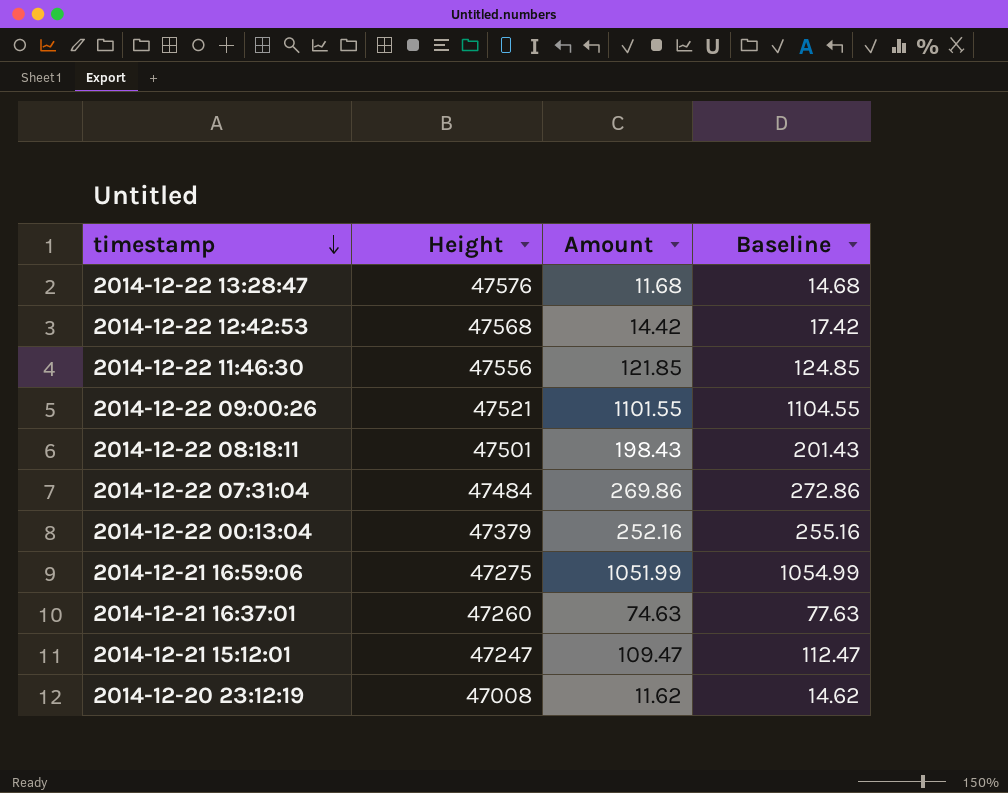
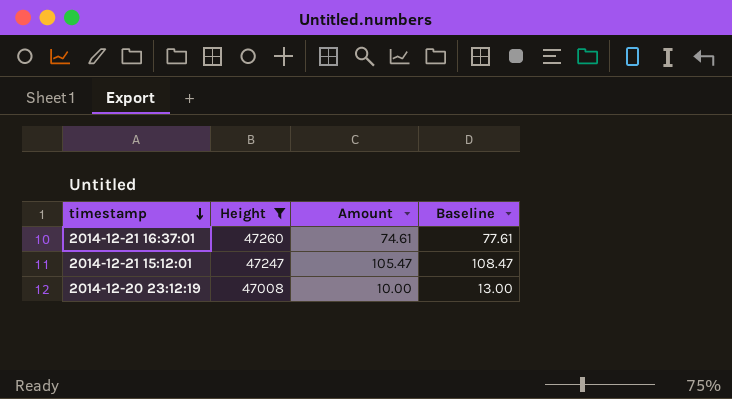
filter: none -> Height <= 47260
2014-12-21 16:37:01 | Amount: 74.63 -> 74.61
2014-12-21 16:37:01 | Baseline: 77.63 -> 77.61
2014-12-21 15:12:01 | Amount: 109.47 -> 105.47
2014-12-21 15:12:01 | Baseline: 112.47 -> 108.47
2014-12-20 23:12:19 | Amount: 11.62 -> 10.00
2014-12-20 23:12:19 | Baseline: 14.62 -> 13.00

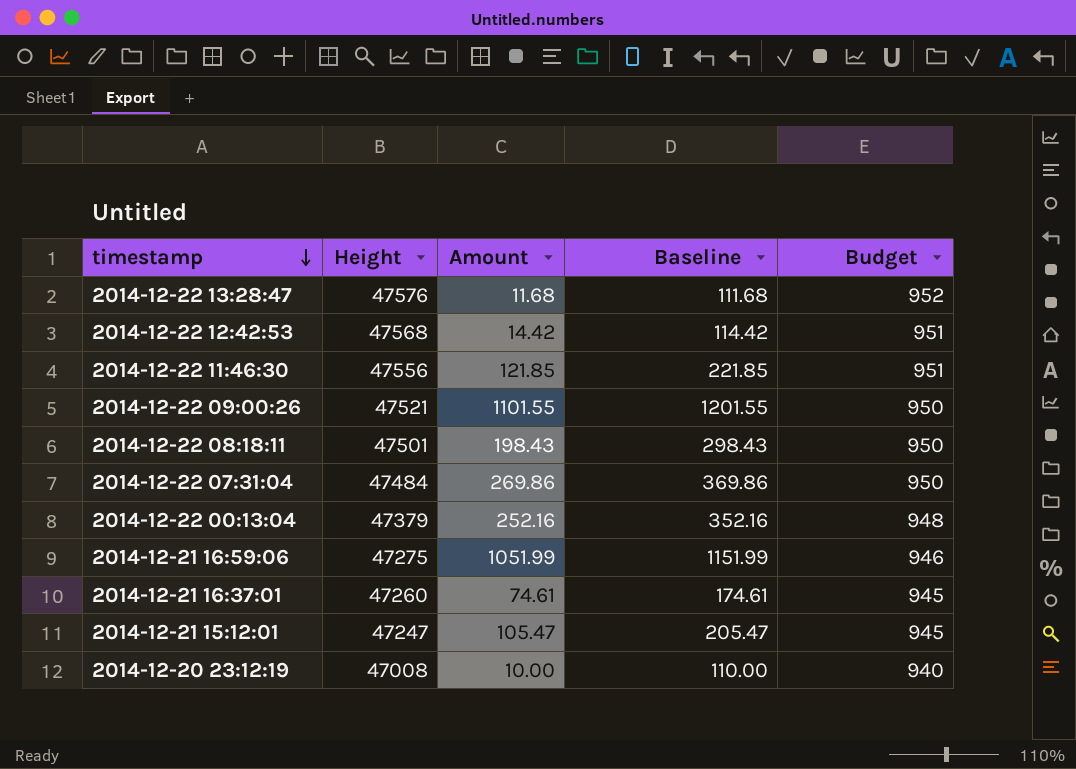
filter: Height <= 47260 -> none
column Baseline | formula: [Amount] + 3 -> [Amount] + 100
column Budget | formula: none -> [Height] * 0.02

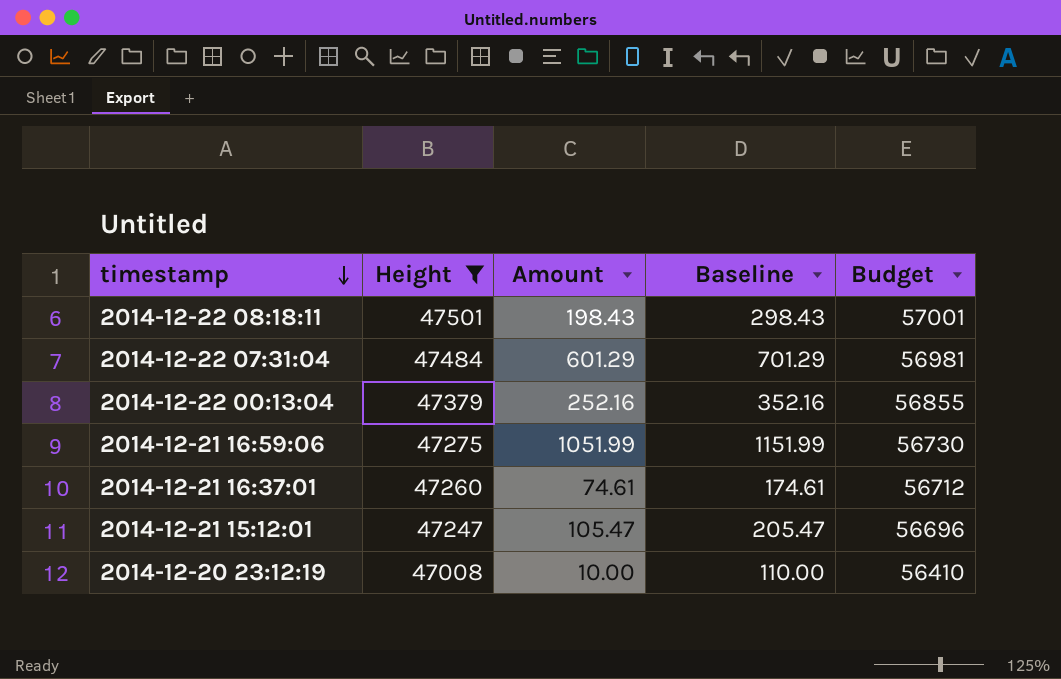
filter: none -> Height <= 47501
column Budget | formula: [Height] * 0.02 -> [Height] * 1.2
2014-12-22 07:31:04 | Amount: 269.86 -> 601.29
2014-12-22 07:31:04 | Baseline: 369.86 -> 701.29

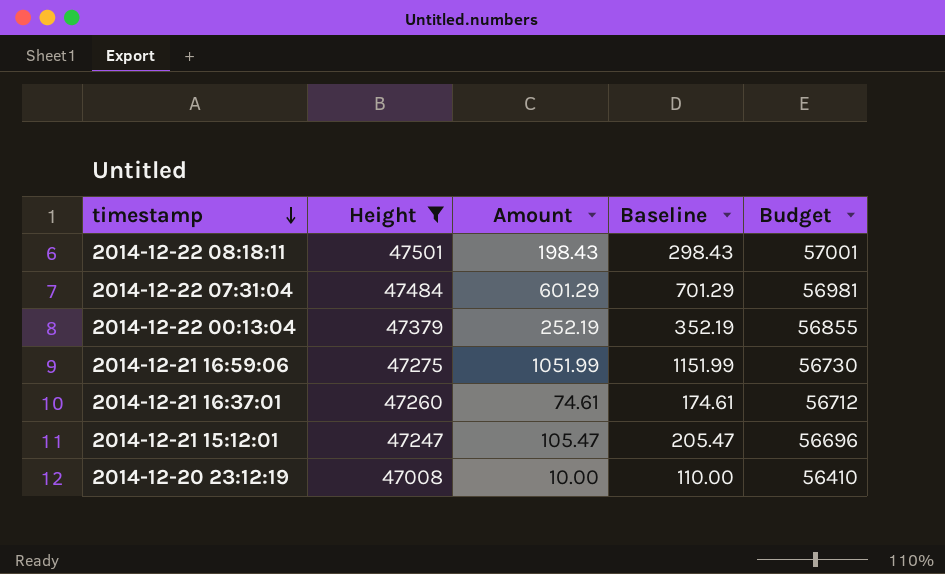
2014-12-22 00:13:04 | Amount: 252.16 -> 252.19
2014-12-22 00:13:04 | Baseline: 352.16 -> 352.19

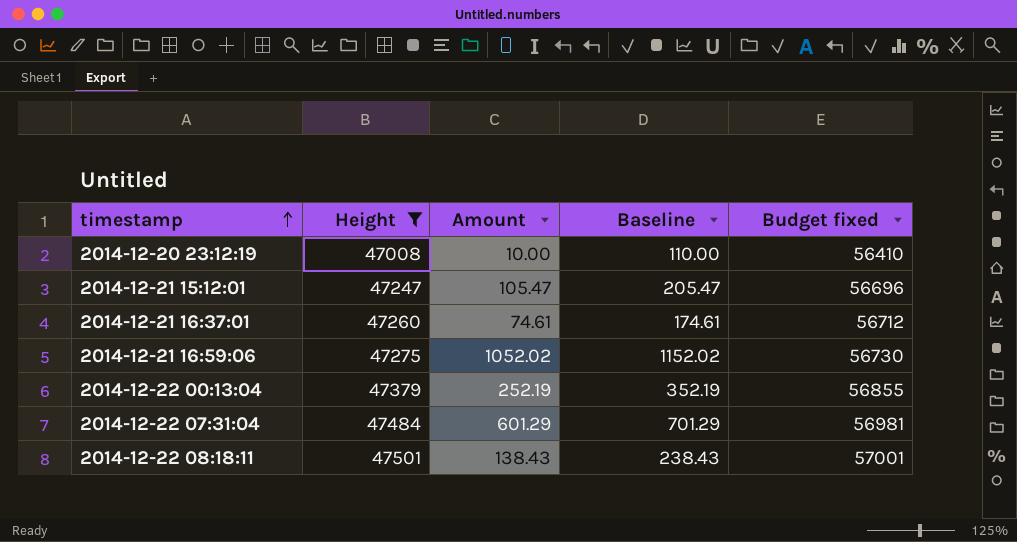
row order: timestamp descending -> timestamp ascending
column name: Budget -> Budget fixed
2014-12-21 16:59:06 | Amount: 1051.99 -> 1052.02
2014-12-21 16:59:06 | Baseline: 1151.99 -> 1152.02
2014-12-22 08:18:11 | Amount: 198.43 -> 138.43
2014-12-22 08:18:11 | Baseline: 298.43 -> 238.43

